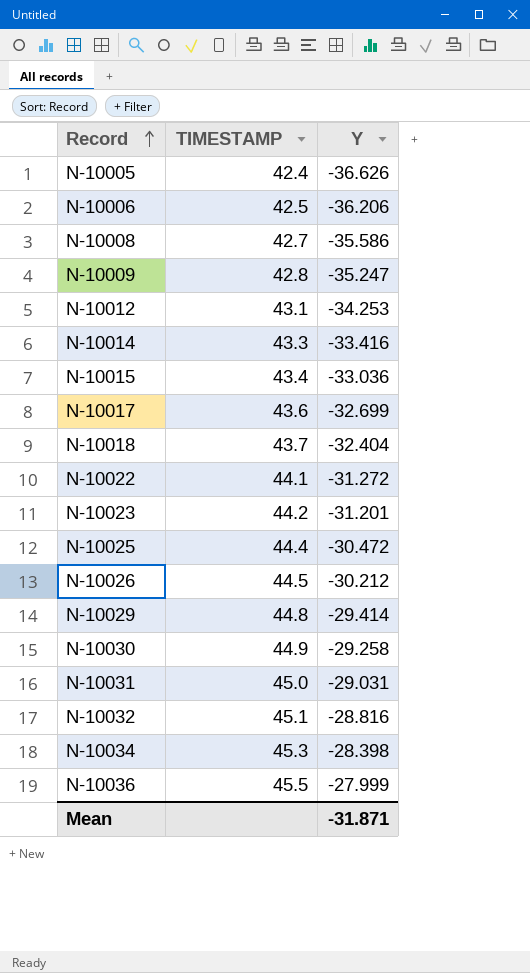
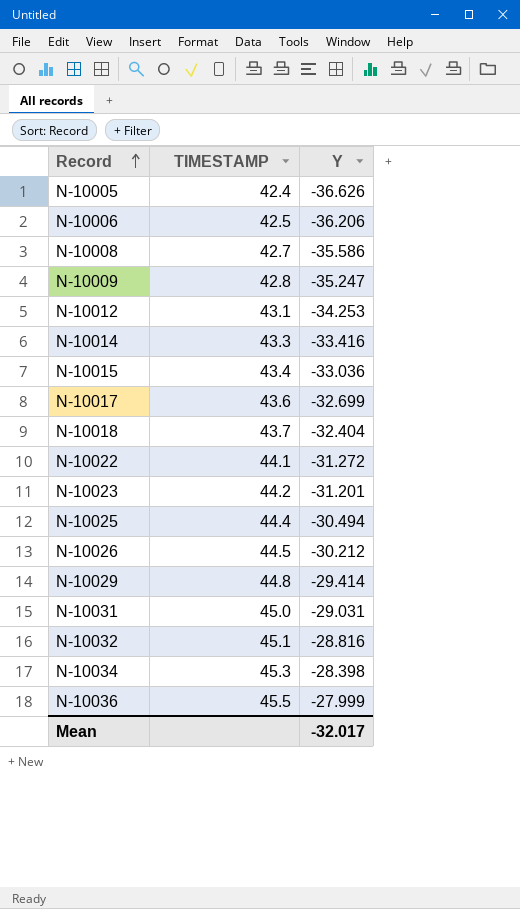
row N-10030: 44.9 | -29.258 -> none
N-10025 | Y: -30.472 -> -30.494
Mean | Y: -31.871 -> -32.017

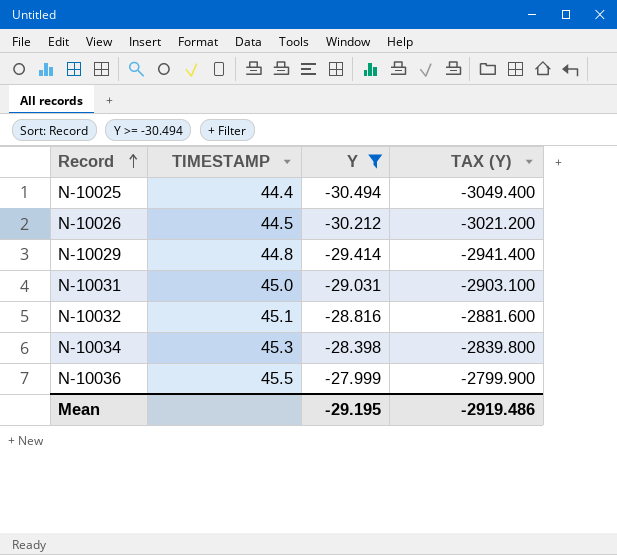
filter: none -> Y >= -30.494
column TAX (Y) | formula: none -> [Y] * 100
Mean | Y: -32.017 -> -29.195

